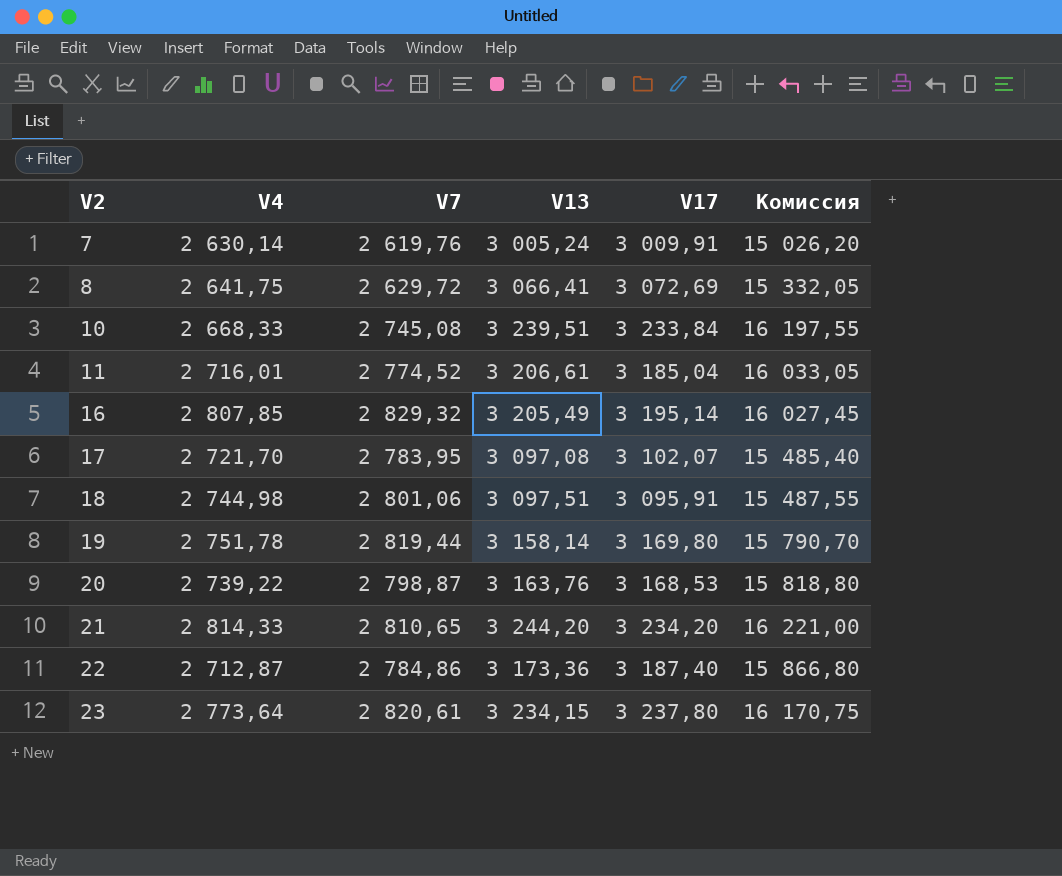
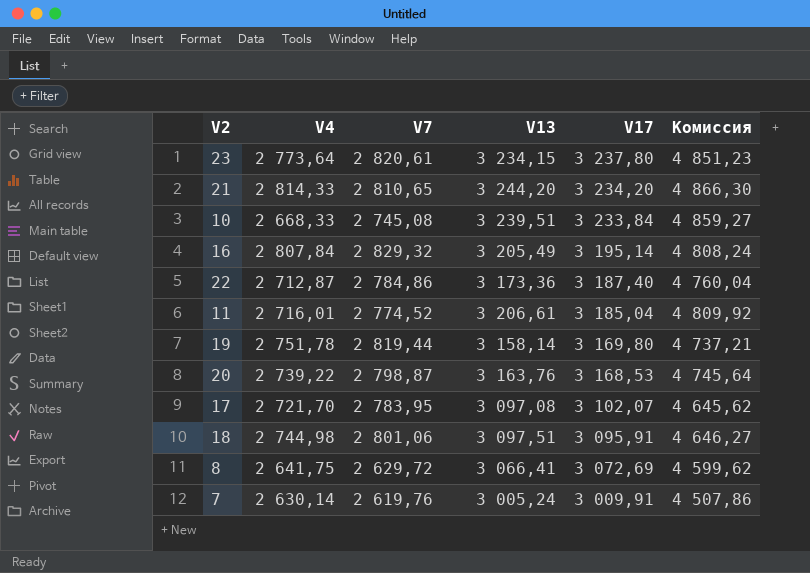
row order: V2 ascending -> V17 descending
column Комиссия | formula: [V13] * 5 -> [V13] * 1,5
16 | V4: 2 807,85 -> 2 807,84

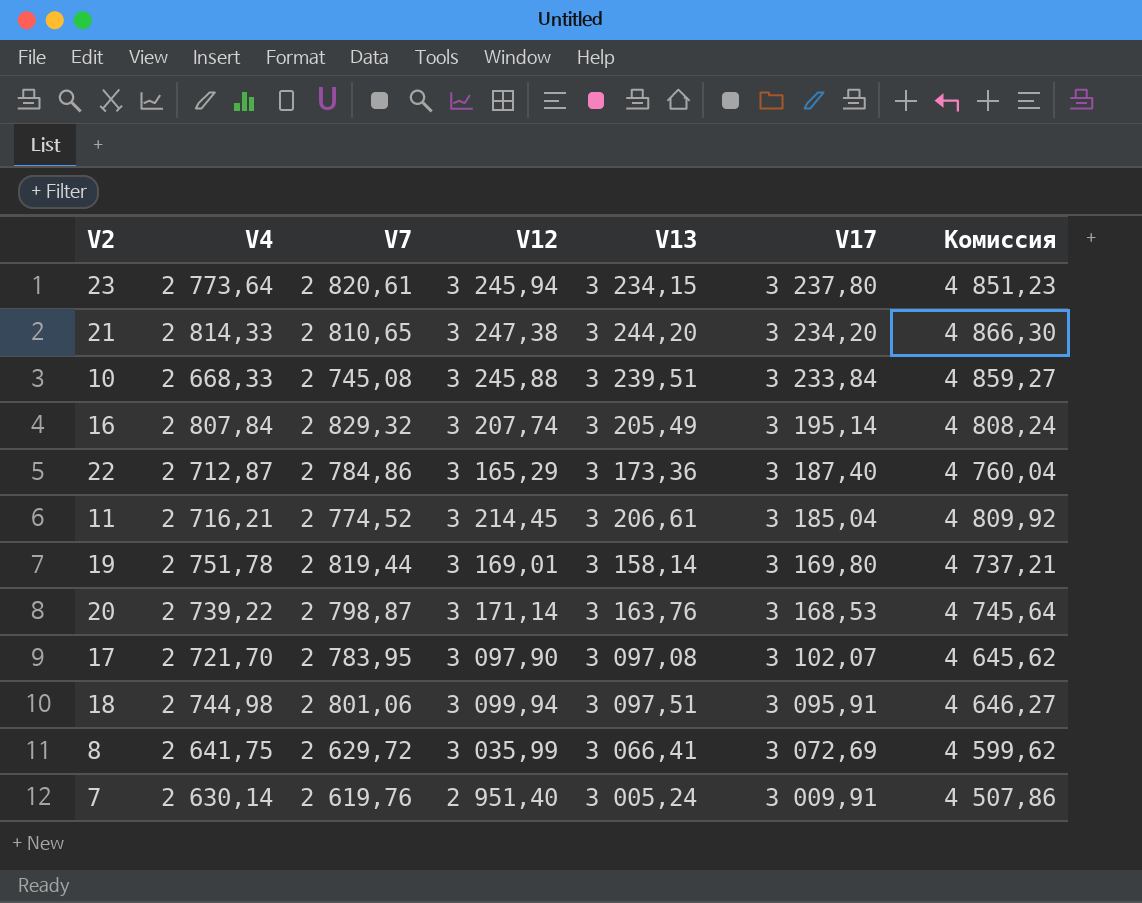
column V12 | position: none -> 4
11 | V4: 2 716,01 -> 2 716,21

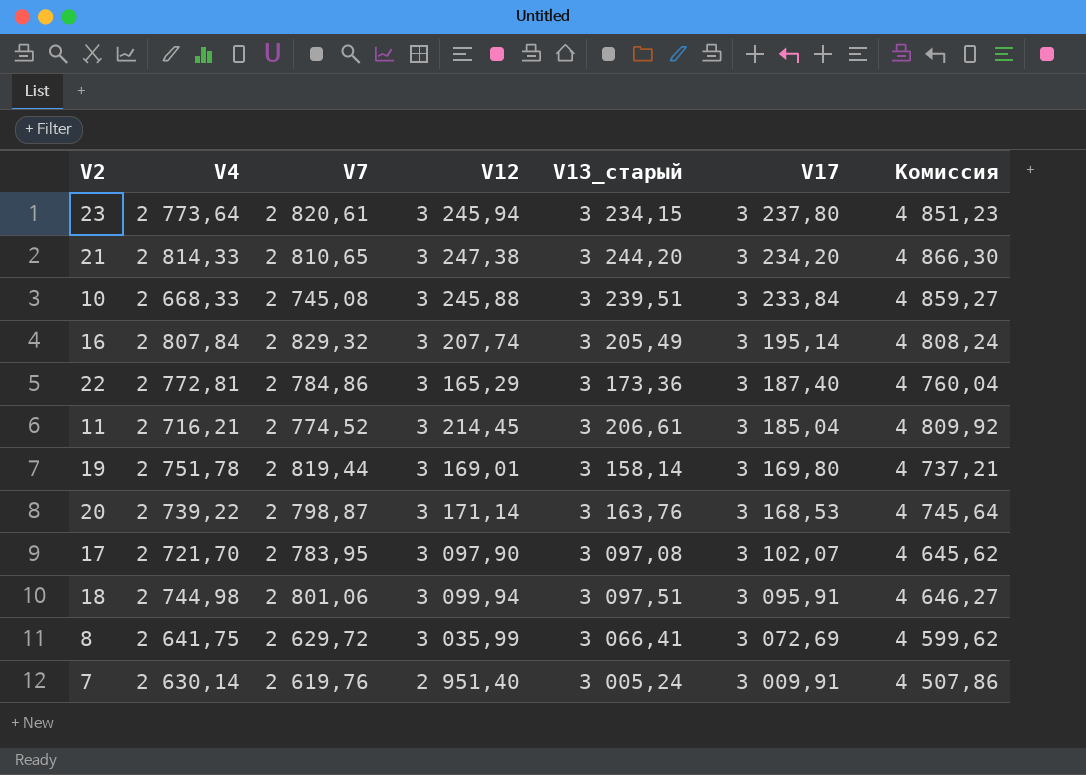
column name: V13 -> V13_старый
22 | V4: 2 712,87 -> 2 772,81

